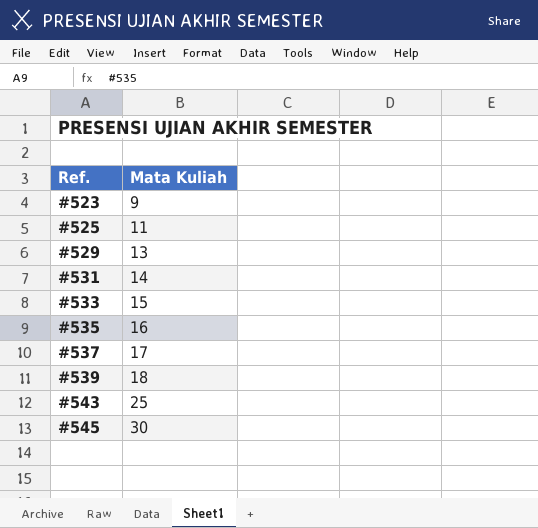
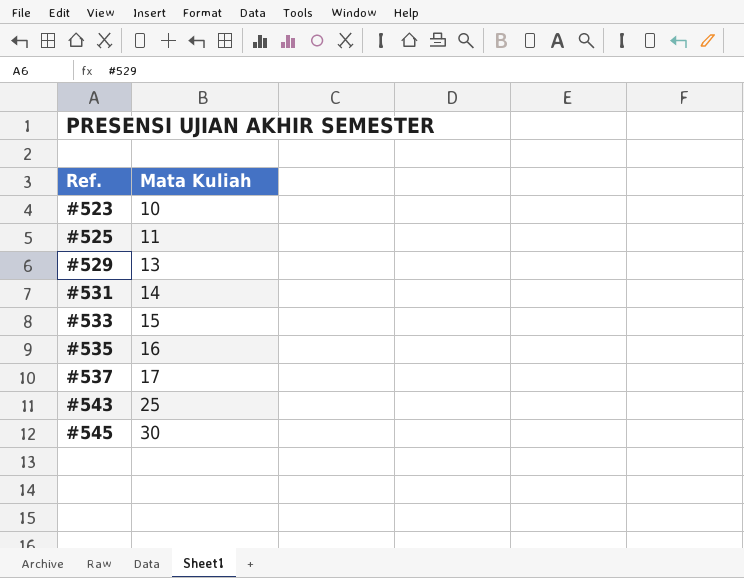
row #539: 18 -> none
#523 | Mata Kuliah: 9 -> 10

